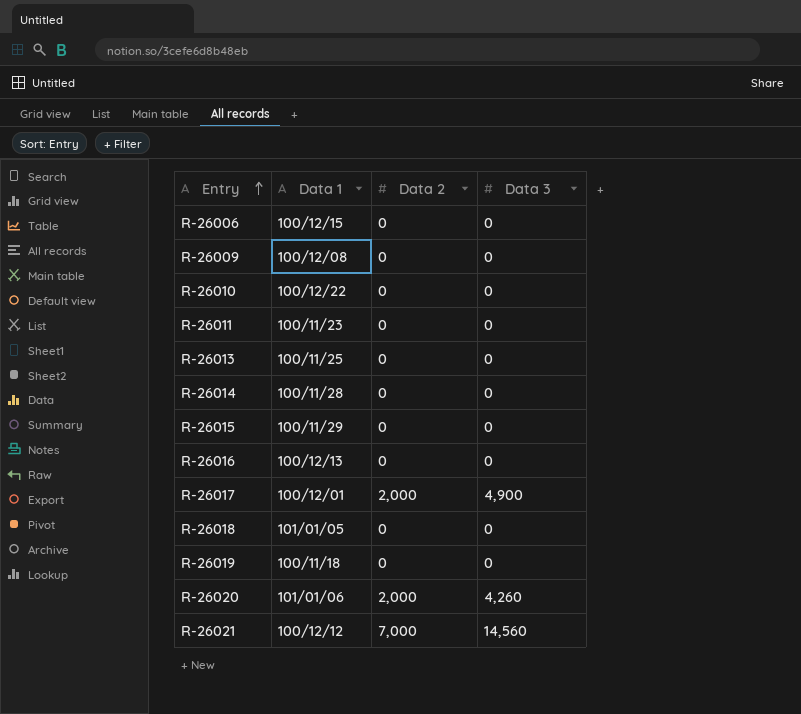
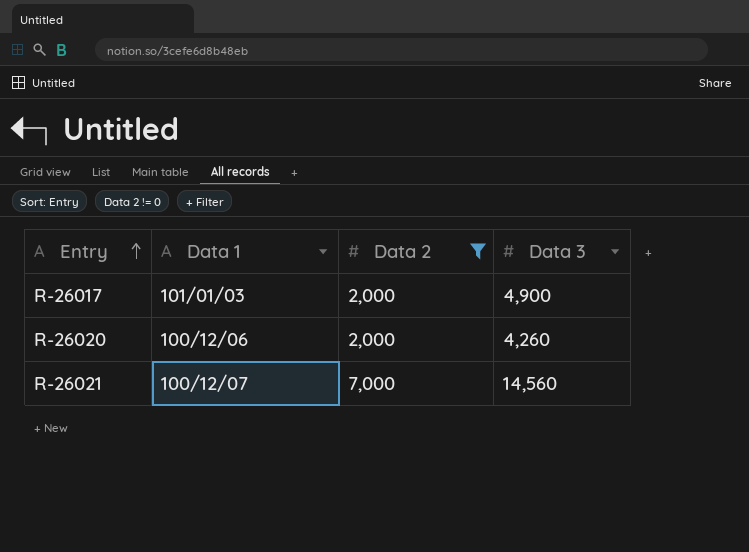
filter: none -> Data 2 != 0
R-26017 | Data 1: 100/12/01 -> 101/01/03
R-26020 | Data 1: 101/01/06 -> 100/12/06
R-26021 | Data 1: 100/12/12 -> 100/12/07

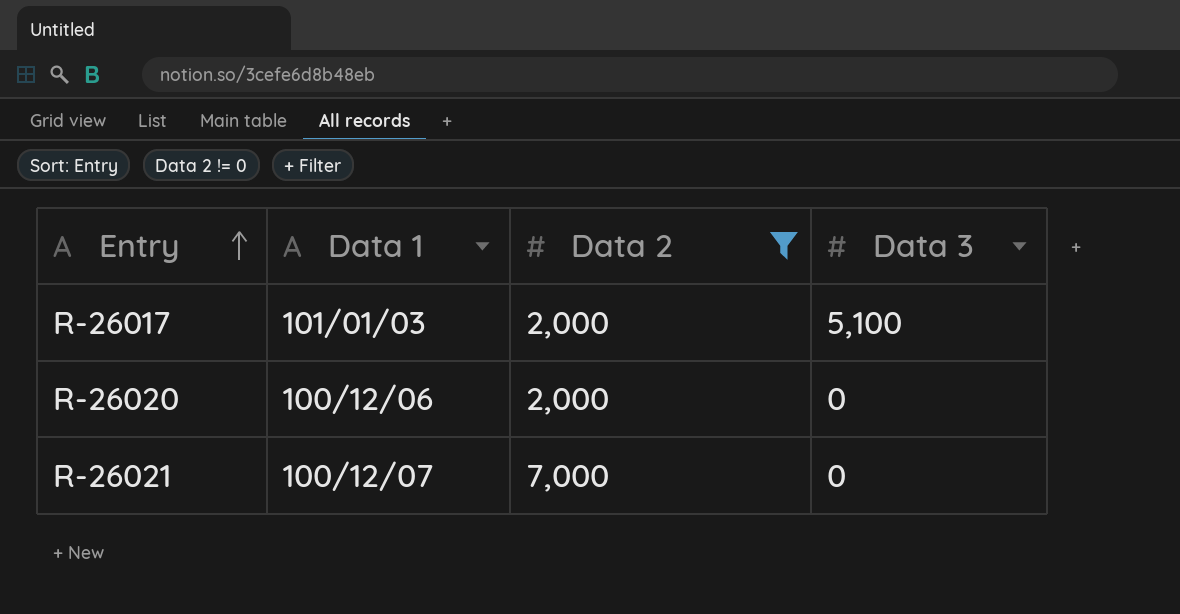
R-26017 | Data 3: 4,900 -> 5,100
R-26020 | Data 3: 4,260 -> 0
R-26021 | Data 3: 14,560 -> 0

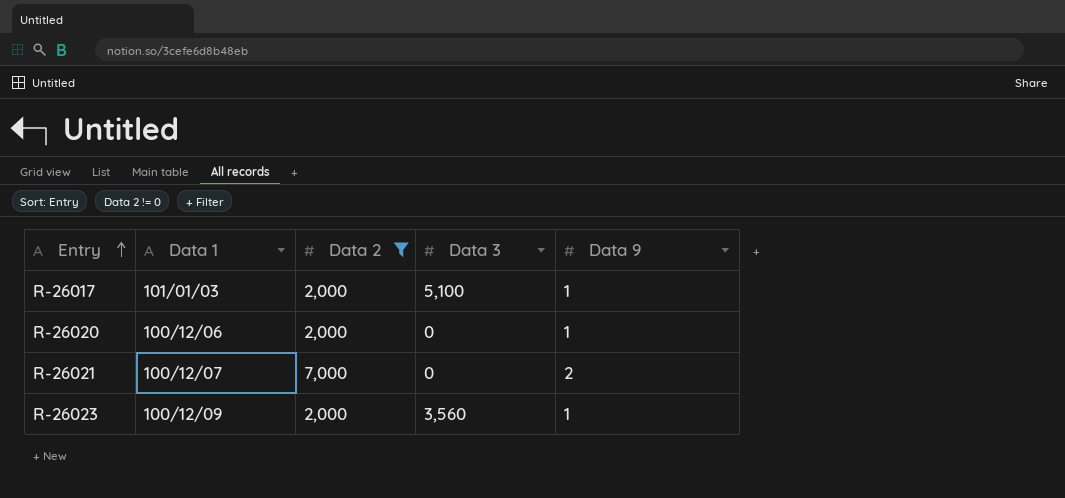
column Data 9 | position: none -> 5
row R-26023: none -> 100/12/09 | 2,000 | 3,560 | 1

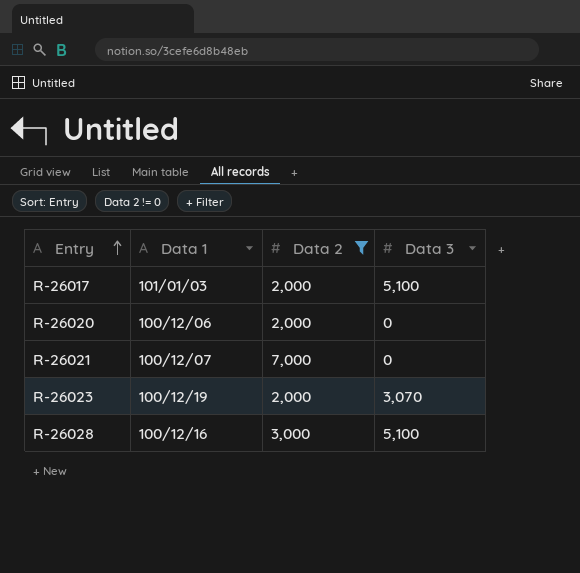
column Data 9 | position: 5 -> none
R-26023 | Data 1: 100/12/09 -> 100/12/19
R-26023 | Data 3: 3,560 -> 3,070
row R-26028: none -> 100/12/16 | 3,000 | 5,100

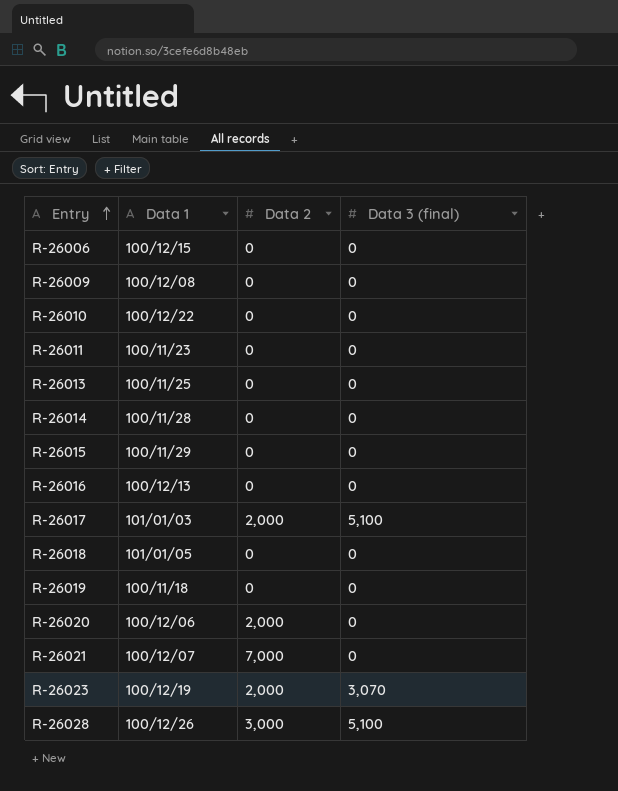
filter: Data 2 != 0 -> none
column name: Data 3 -> Data 3 (final)
R-26028 | Data 1: 100/12/16 -> 100/12/26

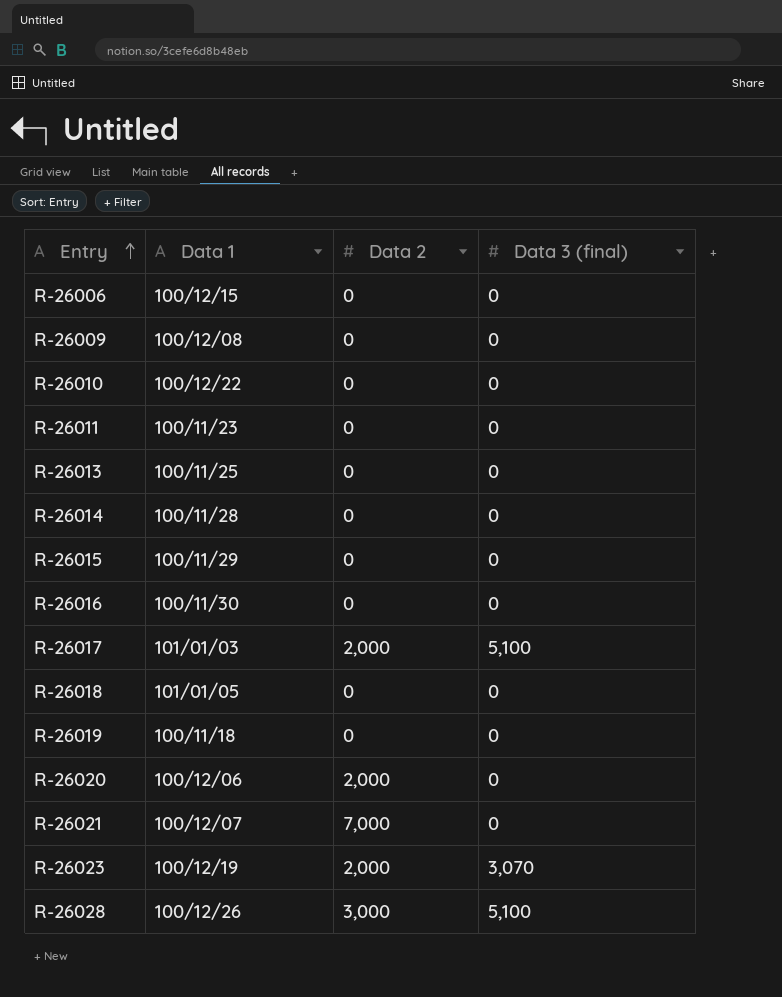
R-26016 | Data 1: 100/12/13 -> 100/11/30

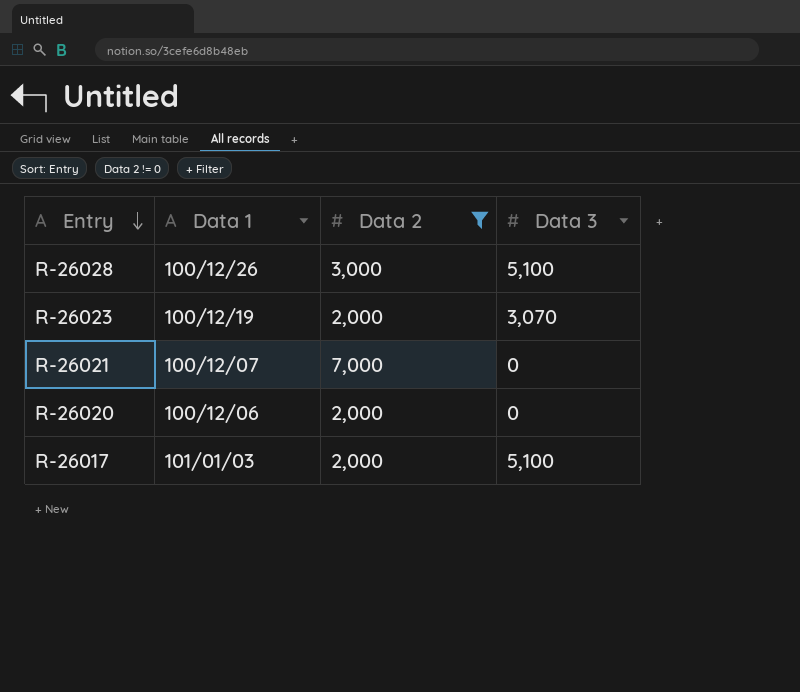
filter: none -> Data 2 != 0
row order: Entry ascending -> Entry descending
column name: Data 3 (final) -> Data 3

